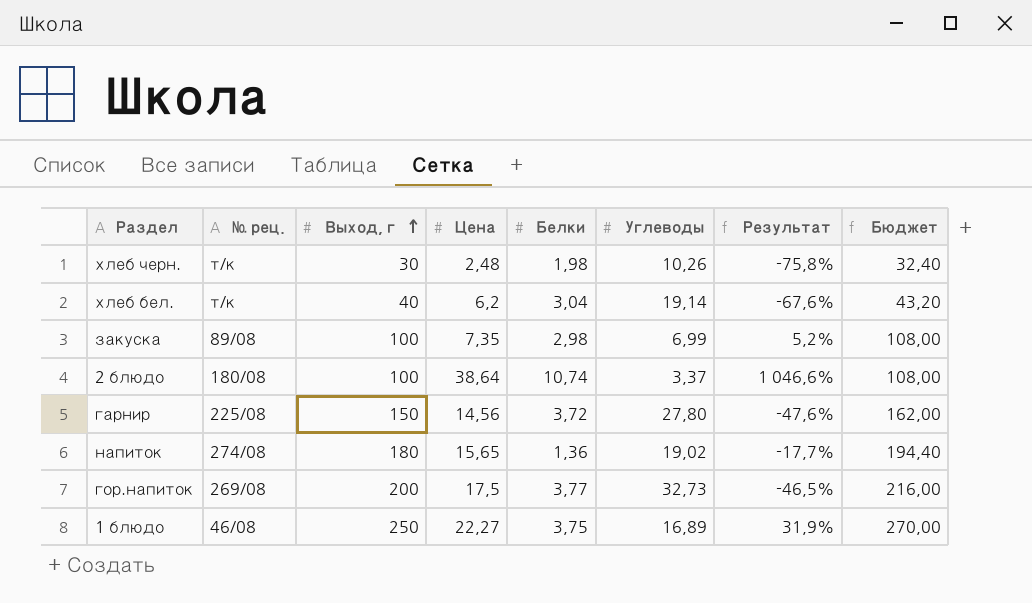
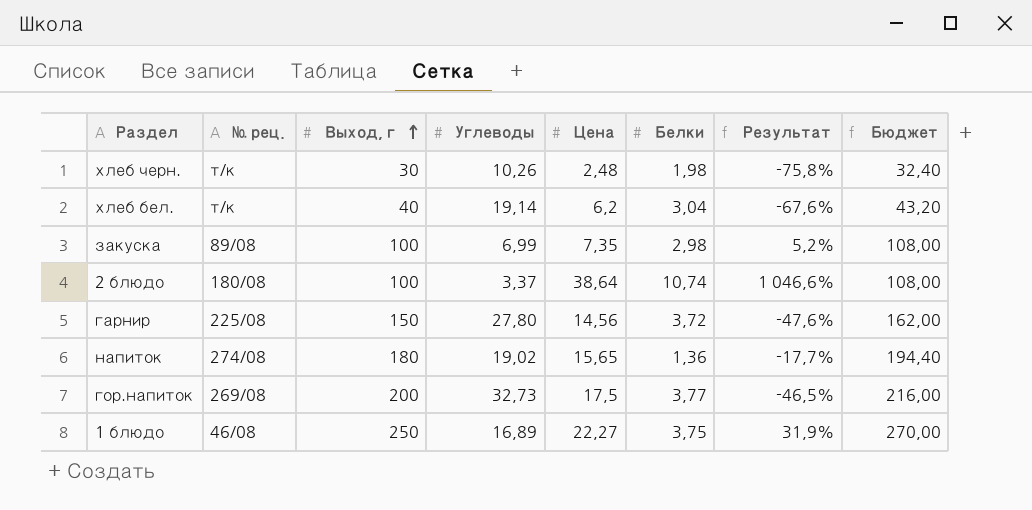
column Углеводы | position: 6 -> 4

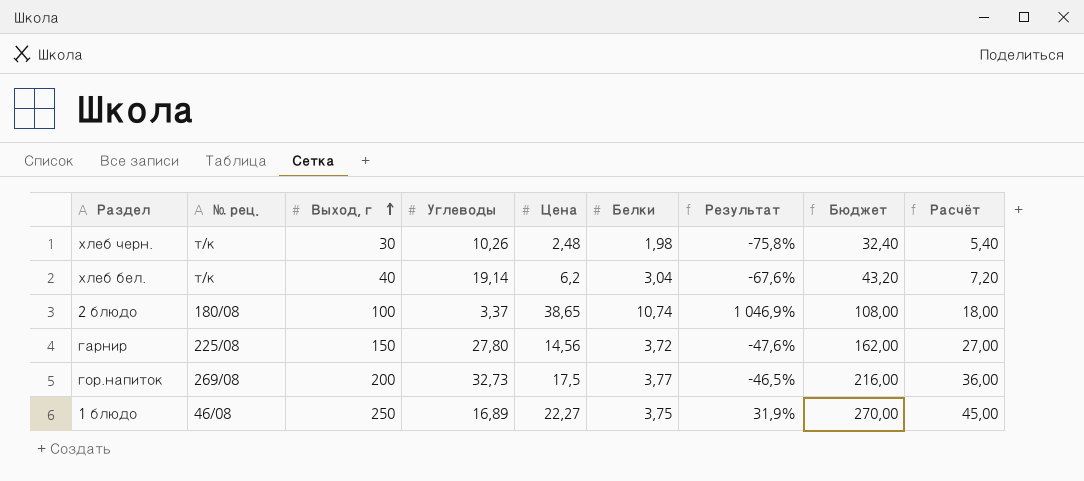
column Расчёт | formula: none -> [Выход, г] * 0,18
row закуска: 89/08 | 100 | 6,99 | 7,35 | 2,98 | 5,2% | 108,00 -> none
row напиток: 274/08 | 180 | 19,02 | 15,65 | 1,36 | -17,7% | 194,40 -> none
2 блюдо | Цена: 38,64 -> 38,65
2 блюдо | Результат: 1 046,6% -> 1 046,9%

